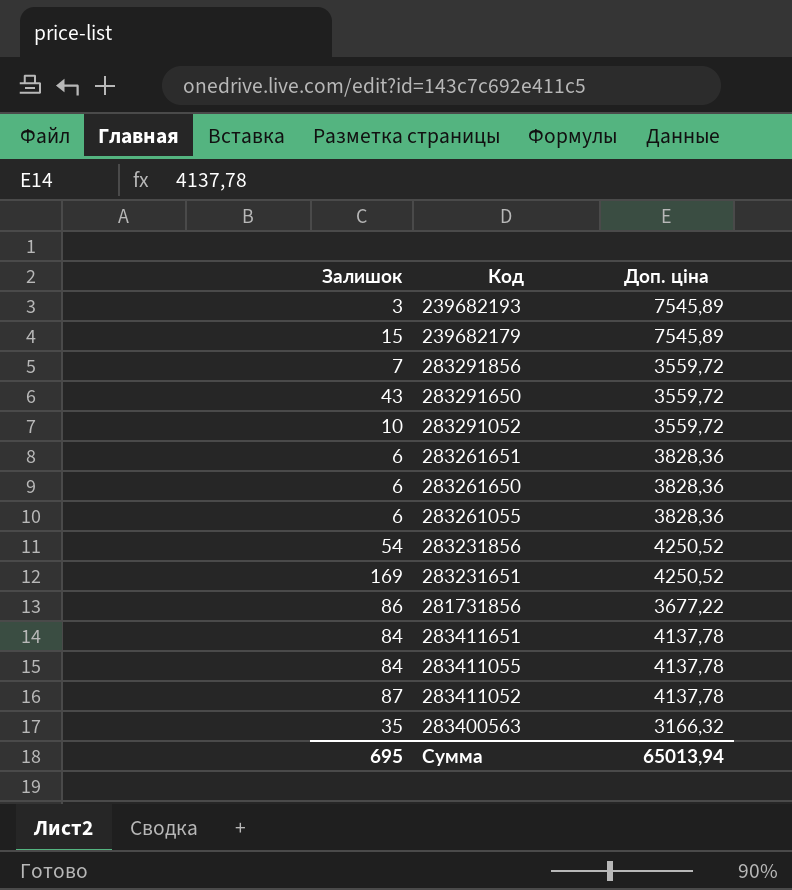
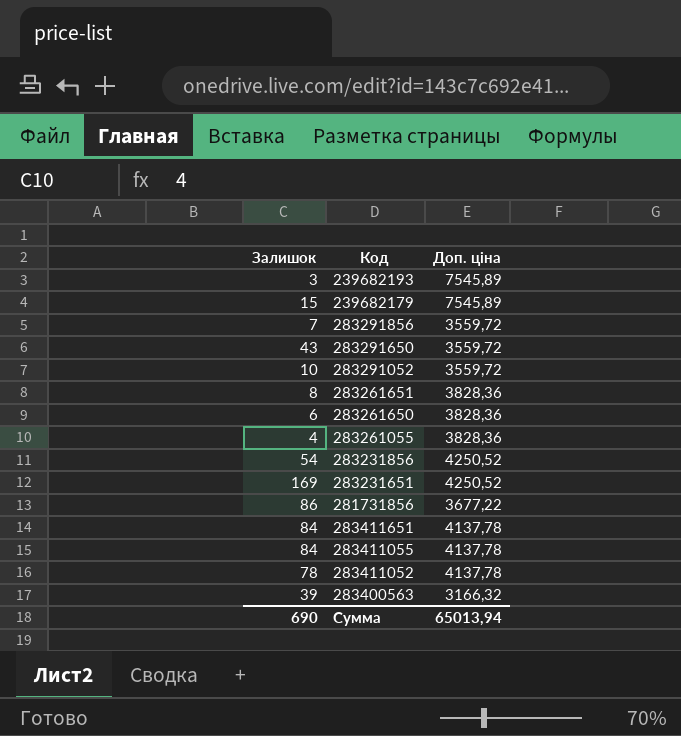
283261651 | Залишок: 6 -> 8
283261055 | Залишок: 6 -> 4
283411052 | Залишок: 87 -> 78
283400563 | Залишок: 35 -> 39
Сумма | Залишок: 695 -> 690

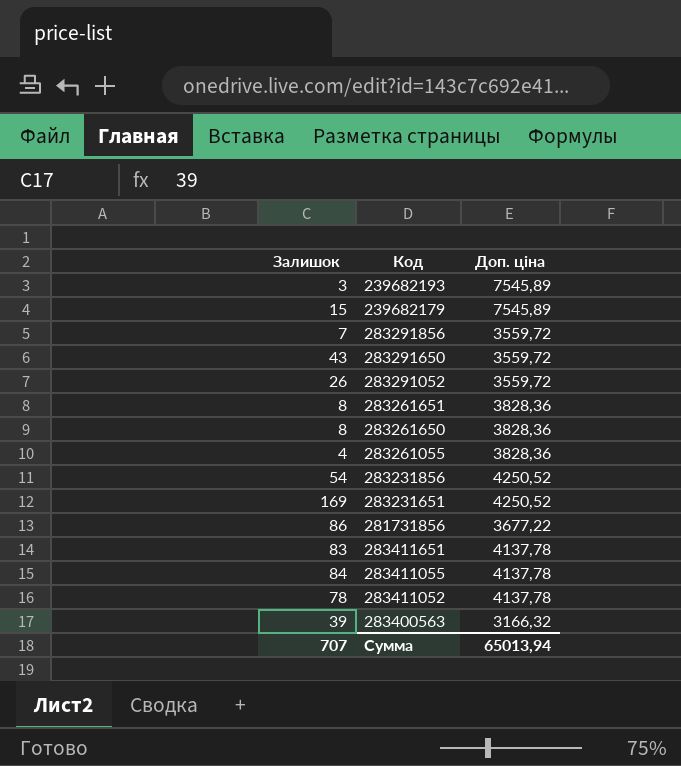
283291052 | Залишок: 10 -> 26
283261650 | Залишок: 6 -> 8
283411651 | Залишок: 84 -> 83
Сумма | Залишок: 690 -> 707

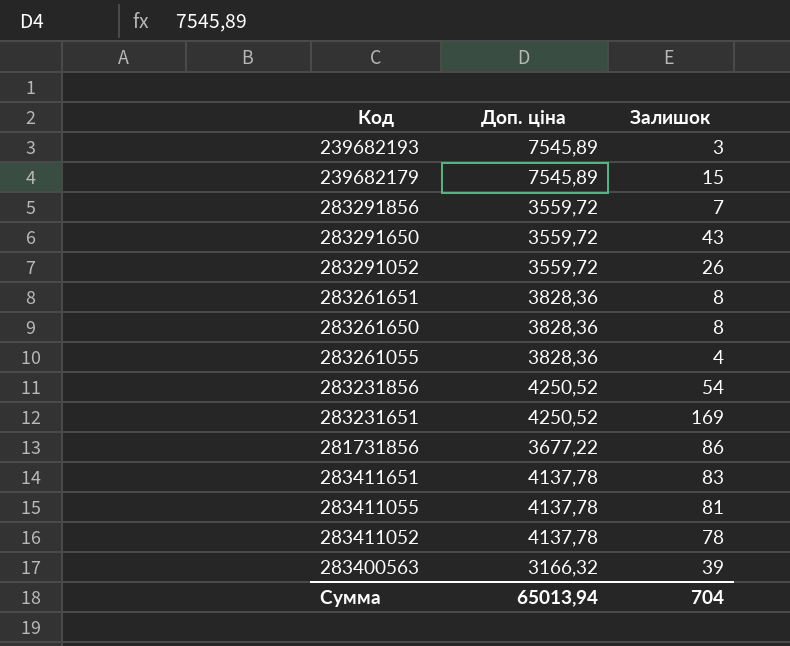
column Залишок | position: 1 -> 3
283411055 | Залишок: 84 -> 81
Сумма | Залишок: 707 -> 704

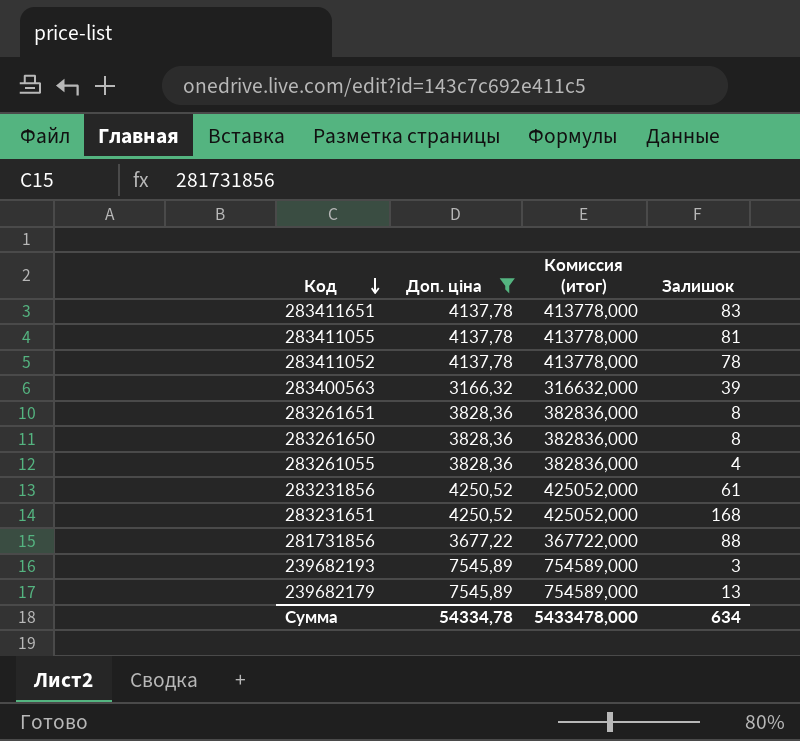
filter: none -> Доп. ціна != 3559,72
row order: none -> Код descending
column Комиссия (итог) | formula: none -> [Доп. ціна] * 100
283231856 | Залишок: 54 -> 61
283231651 | Залишок: 169 -> 168
281731856 | Залишок: 86 -> 88
239682179 | Залишок: 15 -> 13
Сумма | Доп. ціна: 65013,94 -> 54334,78
Сумма | Залишок: 704 -> 634

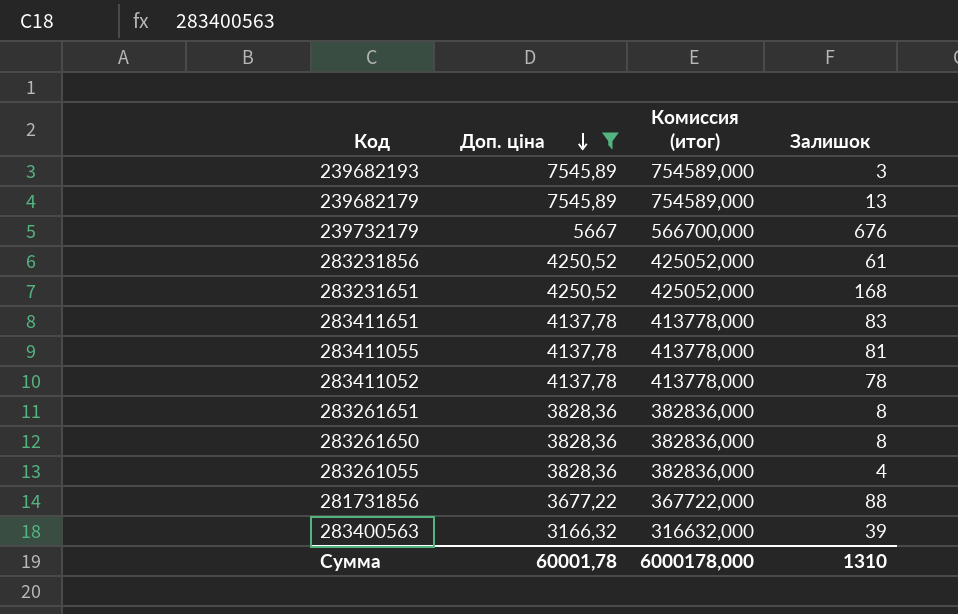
row order: Код descending -> Доп. ціна descending
row 239732179: none -> 5667 | 566700,000 | 676
Сумма | Доп. ціна: 54334,78 -> 60001,78
Сумма | Комиссия (итог): 5433478,000 -> 6000178,000
Сумма | Залишок: 634 -> 1310

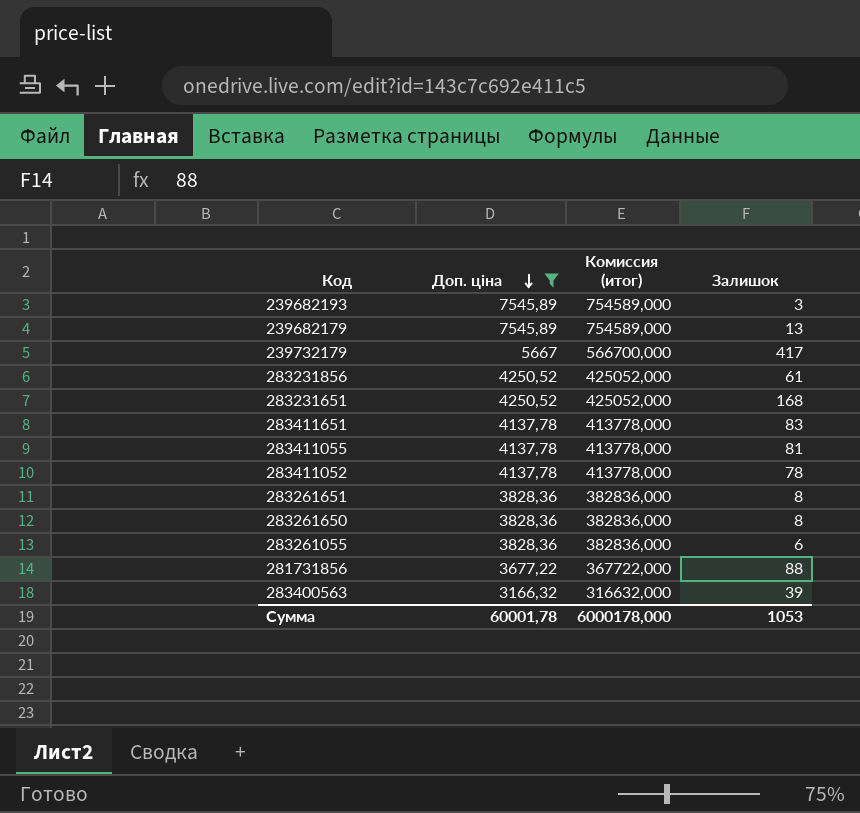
239732179 | Залишок: 676 -> 417
283261055 | Залишок: 4 -> 6
Сумма | Залишок: 1310 -> 1053

